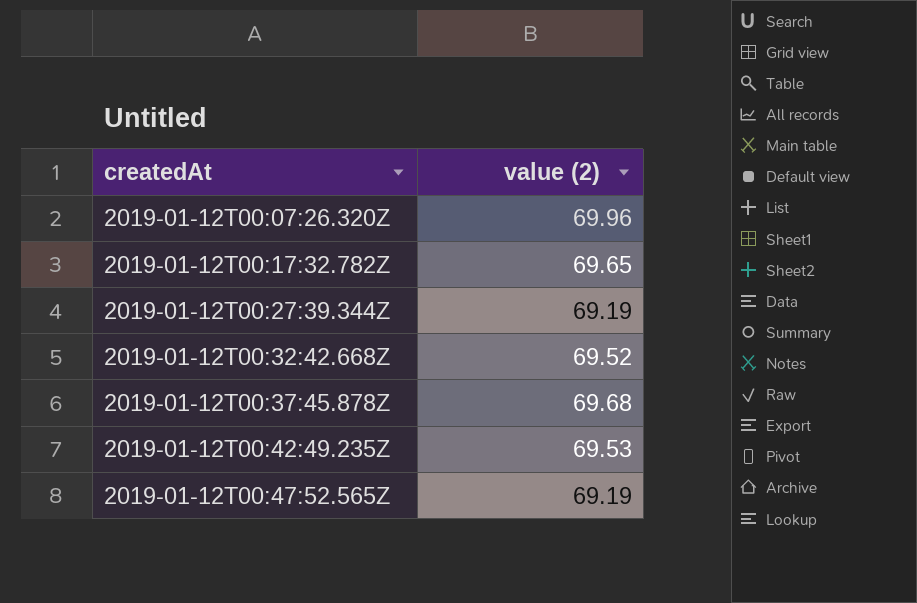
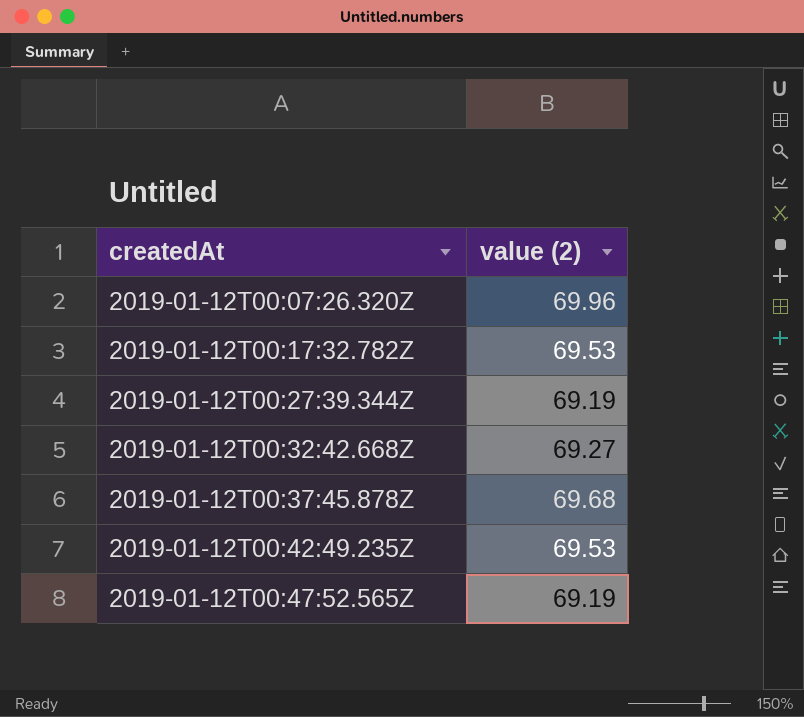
2019-01-12T00:17:32.782Z | value (2): 69.65 -> 69.53
2019-01-12T00:32:42.668Z | value (2): 69.52 -> 69.27

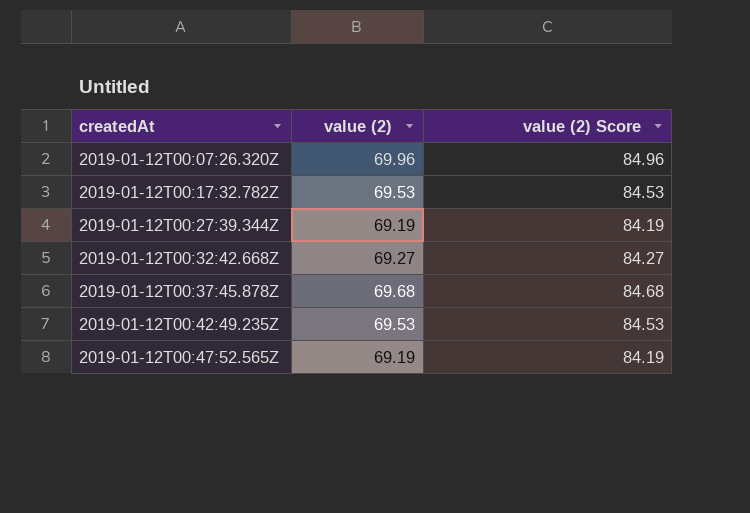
column value (2) Score | formula: none -> [value (2)] + 15

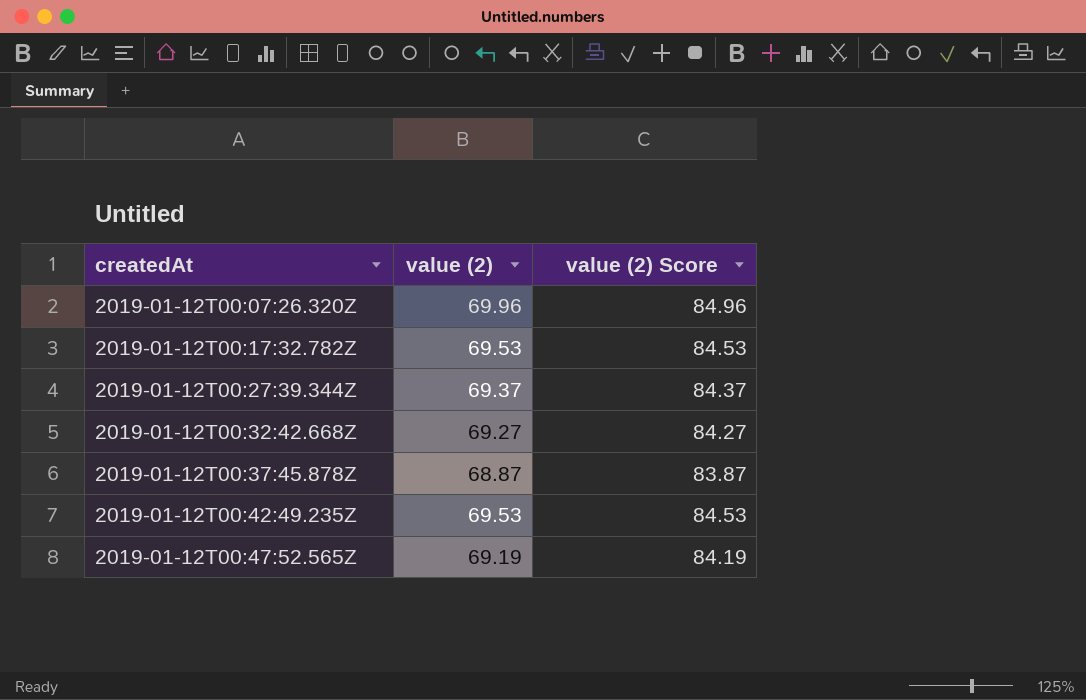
2019-01-12T00:27:39.344Z | value (2): 69.19 -> 69.37
2019-01-12T00:27:39.344Z | value (2) Score: 84.19 -> 84.37
2019-01-12T00:37:45.878Z | value (2): 69.68 -> 68.87
2019-01-12T00:37:45.878Z | value (2) Score: 84.68 -> 83.87

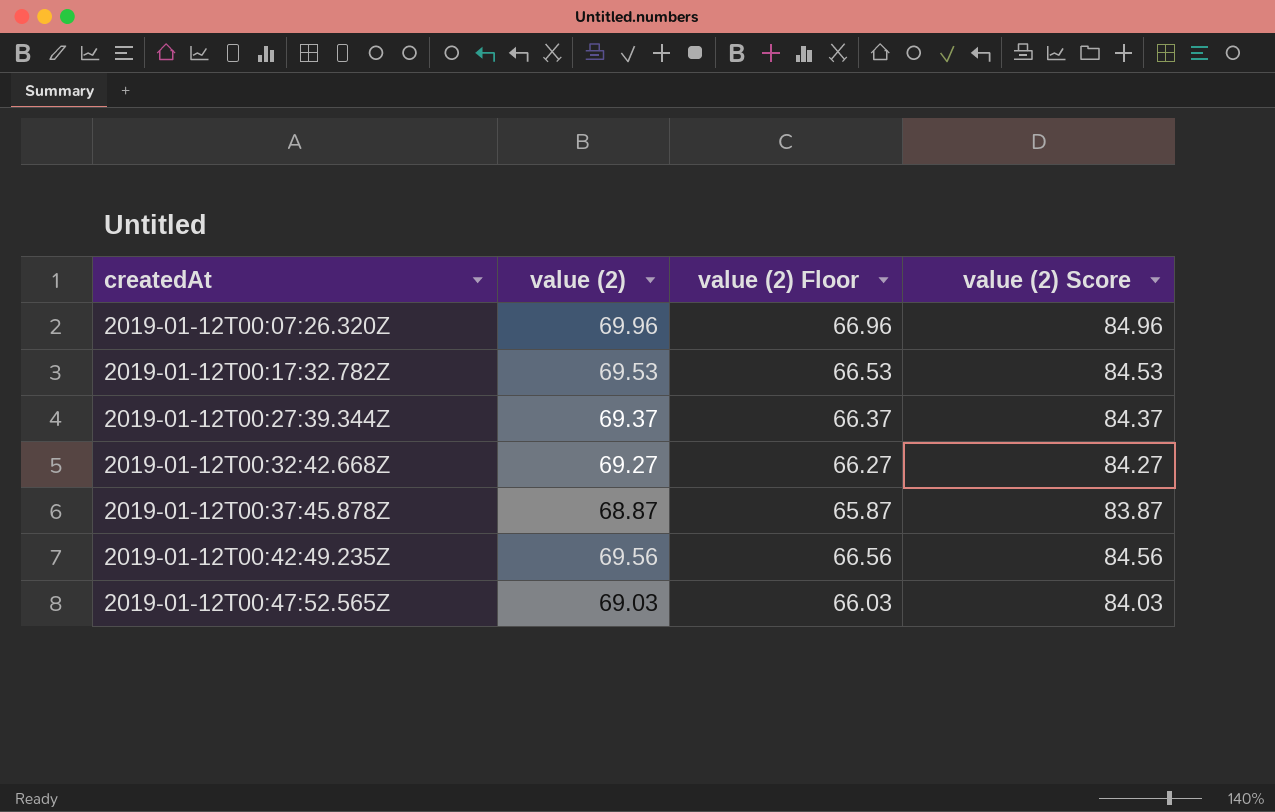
column value (2) Floor | formula: none -> [value (2)] - 3
2019-01-12T00:42:49.235Z | value (2): 69.53 -> 69.56
2019-01-12T00:42:49.235Z | value (2) Score: 84.53 -> 84.56
2019-01-12T00:47:52.565Z | value (2): 69.19 -> 69.03
2019-01-12T00:47:52.565Z | value (2) Score: 84.19 -> 84.03

